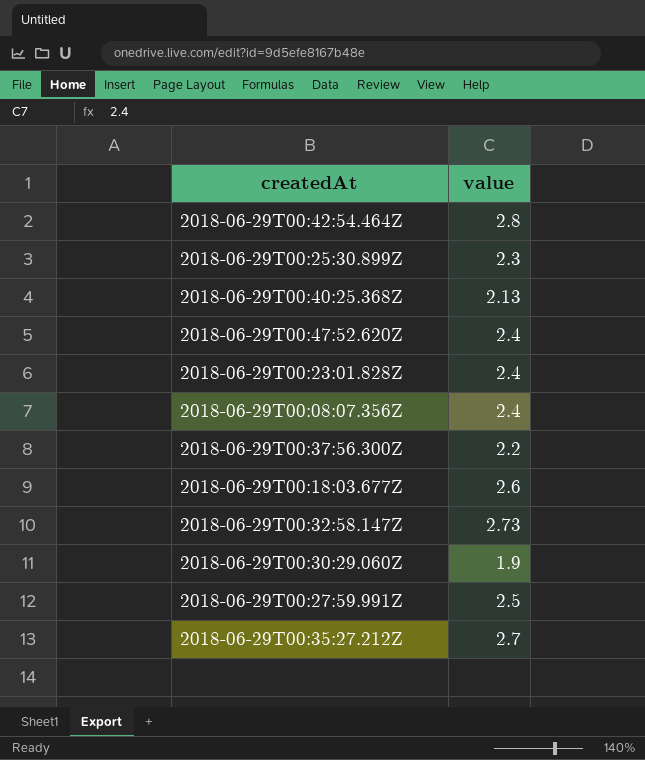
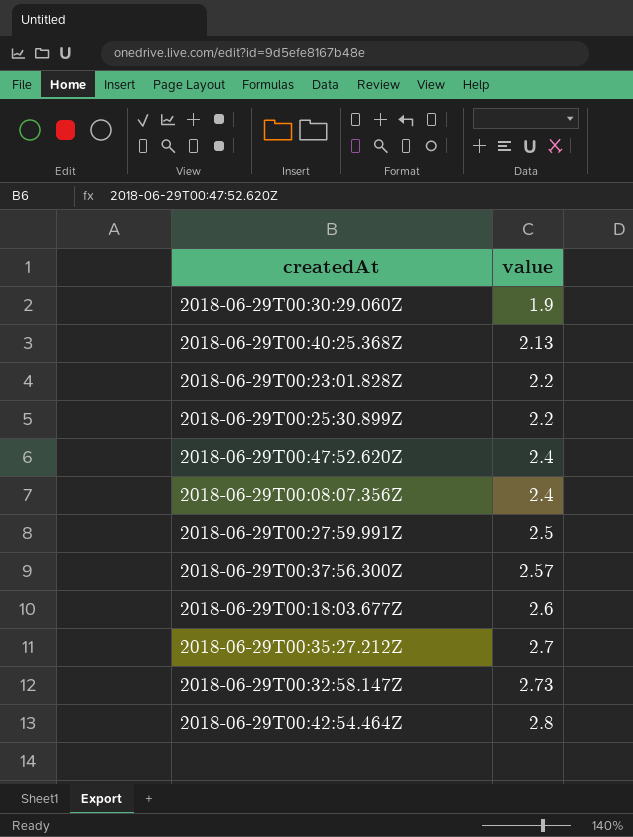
row order: none -> value ascending
2018-06-29T00:23:01.828Z | value: 2.4 -> 2.2
2018-06-29T00:25:30.899Z | value: 2.3 -> 2.2
2018-06-29T00:37:56.300Z | value: 2.2 -> 2.57

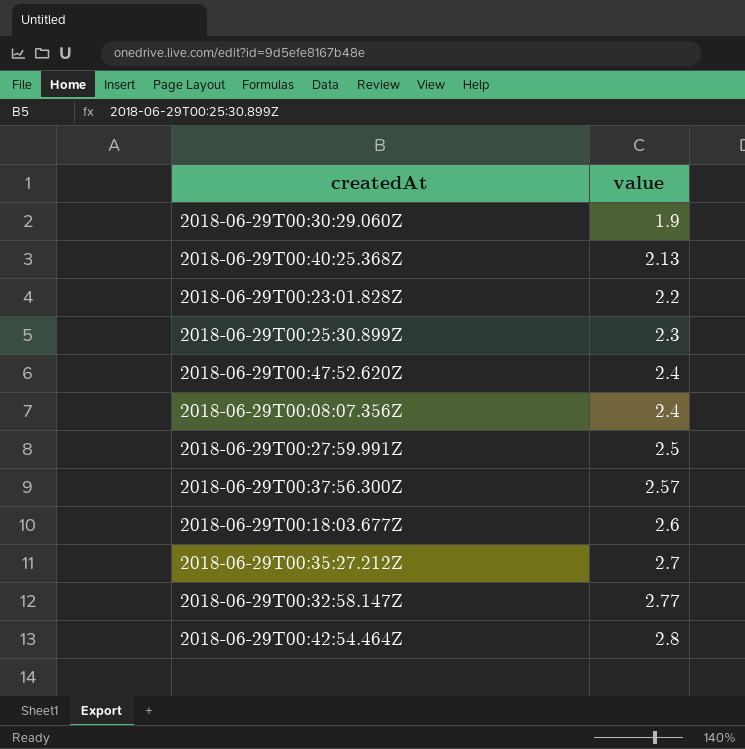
2018-06-29T00:25:30.899Z | value: 2.2 -> 2.3
2018-06-29T00:32:58.147Z | value: 2.73 -> 2.77

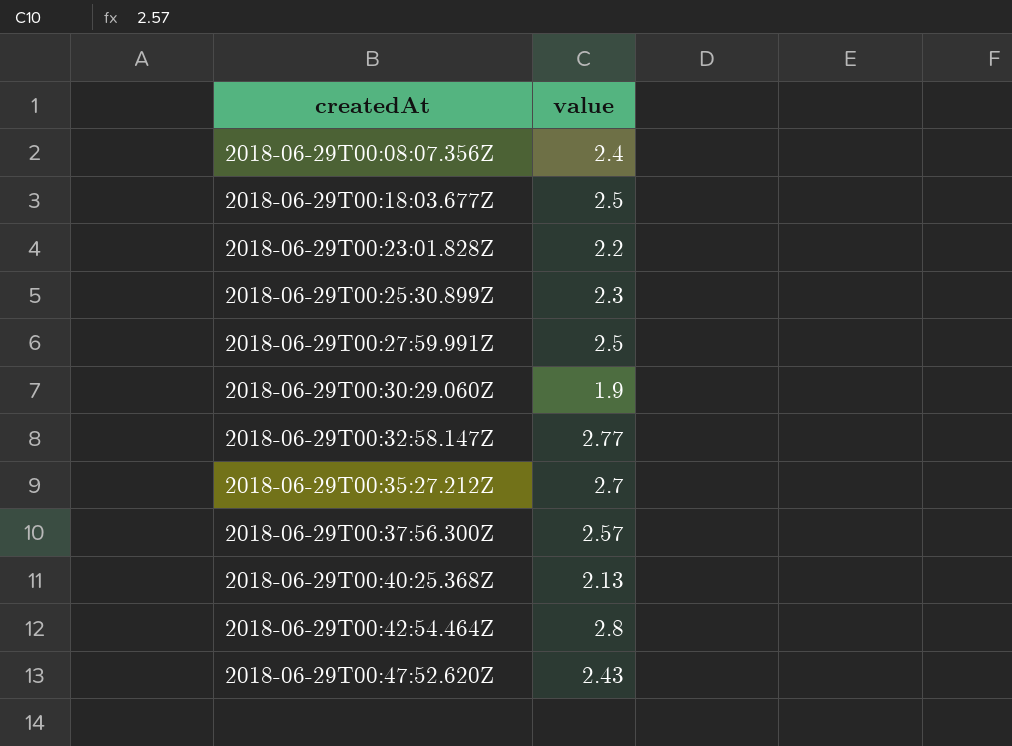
row order: value ascending -> createdAt ascending
2018-06-29T00:18:03.677Z | value: 2.6 -> 2.5
2018-06-29T00:47:52.620Z | value: 2.4 -> 2.43

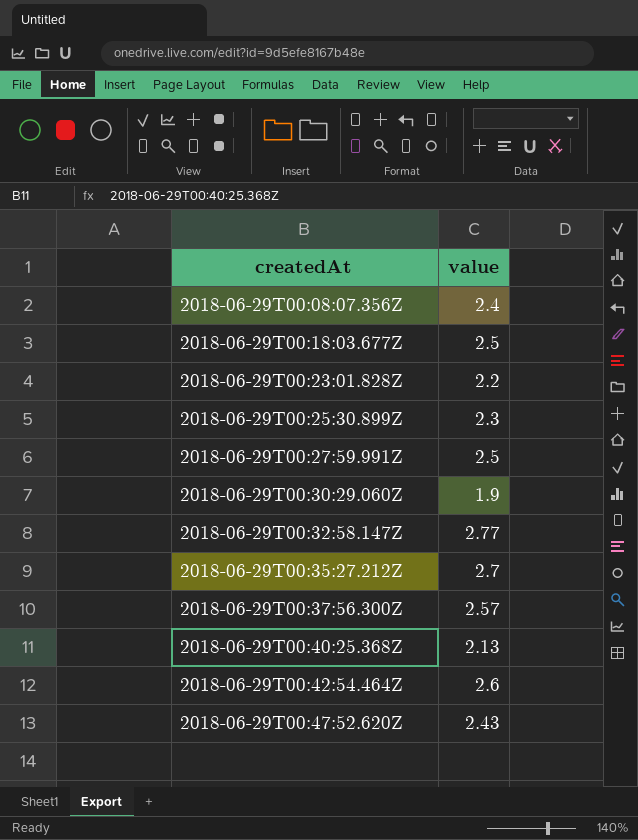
2018-06-29T00:42:54.464Z | value: 2.8 -> 2.6

